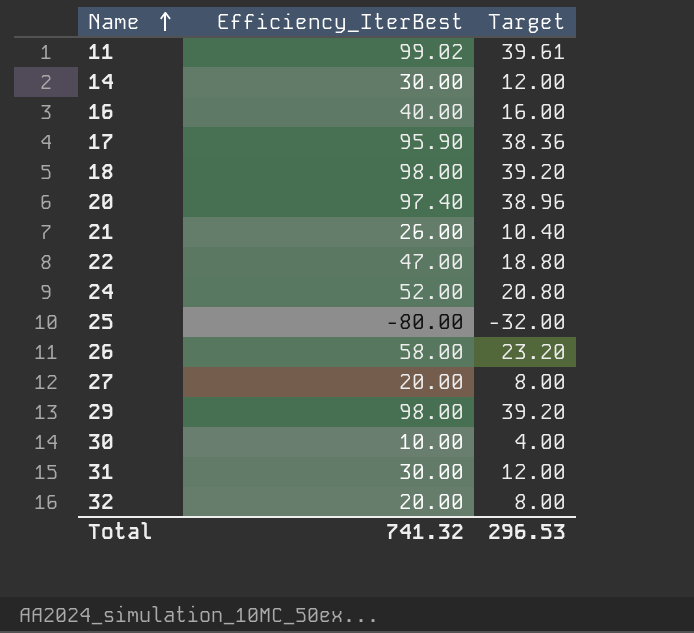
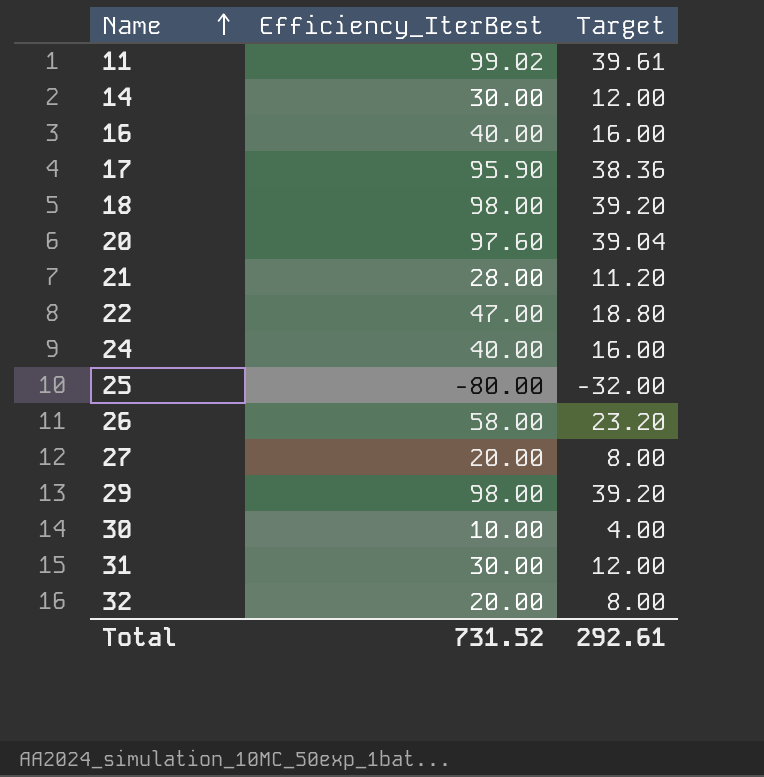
20 | Efficiency_IterBest: 97.40 -> 97.60
20 | Target: 38.96 -> 39.04
21 | Efficiency_IterBest: 26.00 -> 28.00
21 | Target: 10.40 -> 11.20
24 | Efficiency_IterBest: 52.00 -> 40.00
24 | Target: 20.80 -> 16.00
Total | Efficiency_IterBest: 741.32 -> 731.52
Total | Target: 296.53 -> 292.61

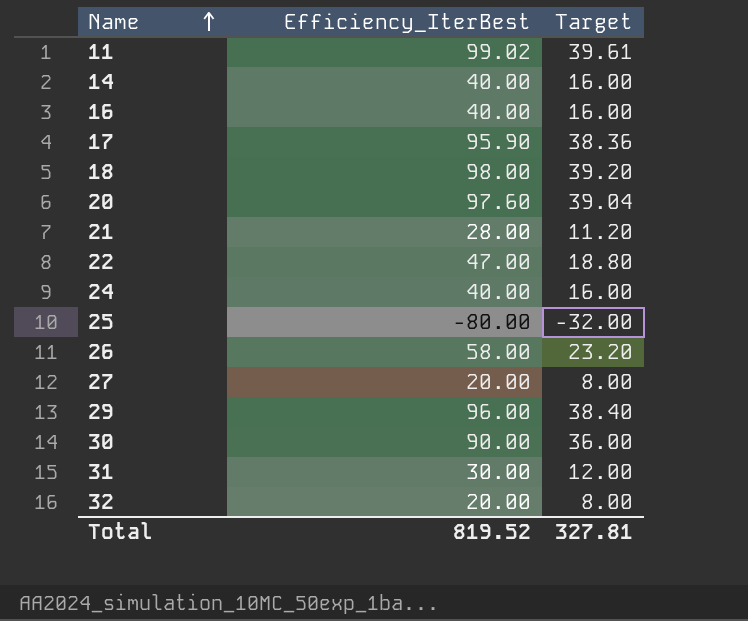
14 | Efficiency_IterBest: 30.00 -> 40.00
14 | Target: 12.00 -> 16.00
29 | Efficiency_IterBest: 98.00 -> 96.00
29 | Target: 39.20 -> 38.40
30 | Efficiency_IterBest: 10.00 -> 90.00
30 | Target: 4.00 -> 36.00
Total | Efficiency_IterBest: 731.52 -> 819.52
Total | Target: 292.61 -> 327.81

